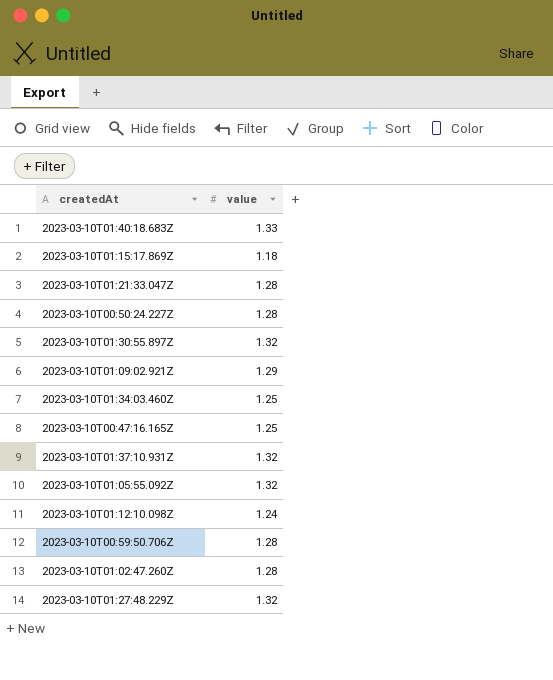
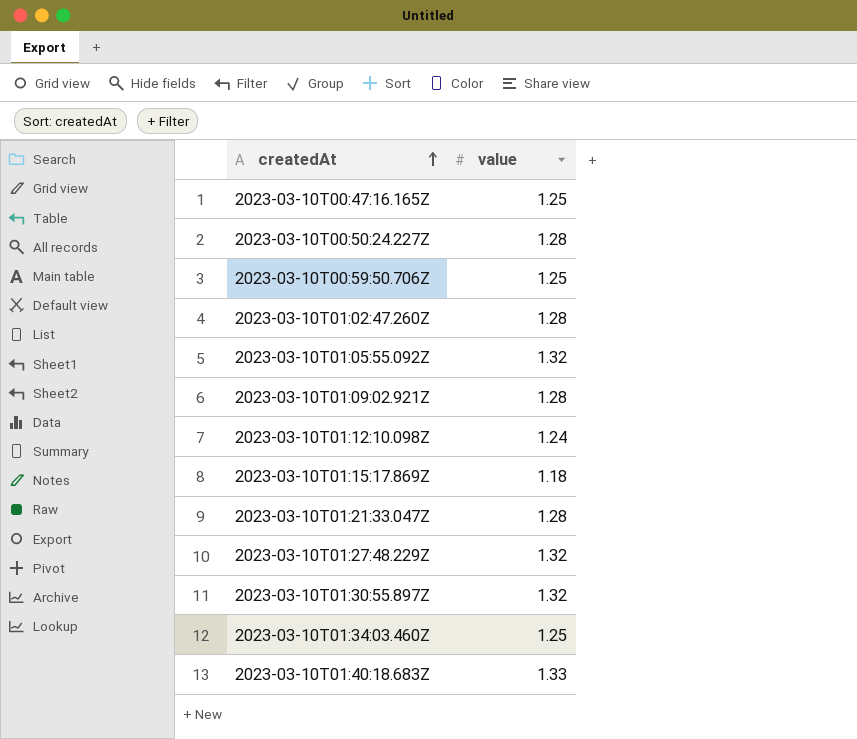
row order: none -> createdAt ascending
row 2023-03-10T01:37:10.931Z: 1.32 -> none
2023-03-10T00:59:50.706Z | value: 1.28 -> 1.25
2023-03-10T01:09:02.921Z | value: 1.29 -> 1.28

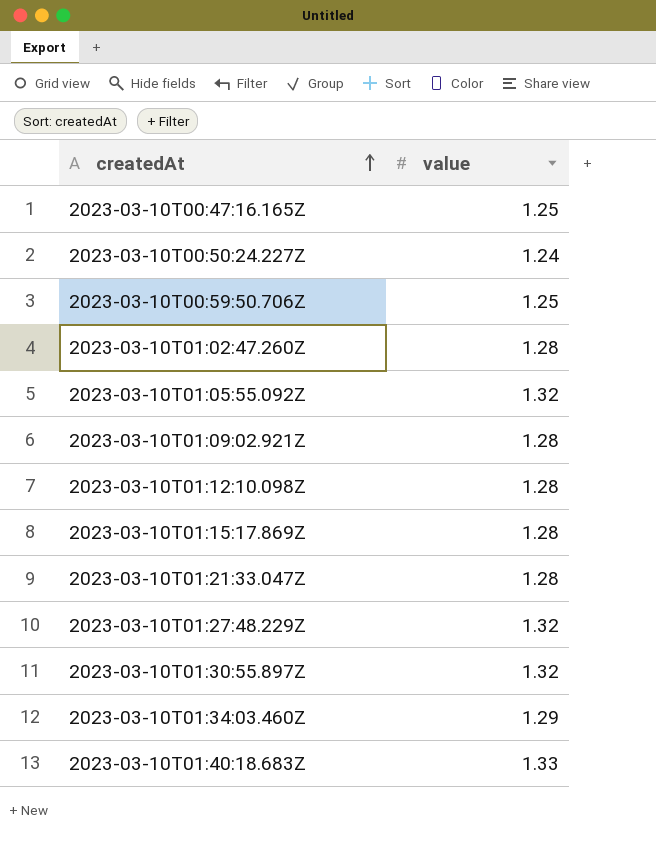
2023-03-10T00:50:24.227Z | value: 1.28 -> 1.24
2023-03-10T01:12:10.098Z | value: 1.24 -> 1.28
2023-03-10T01:15:17.869Z | value: 1.18 -> 1.28
2023-03-10T01:34:03.460Z | value: 1.25 -> 1.29

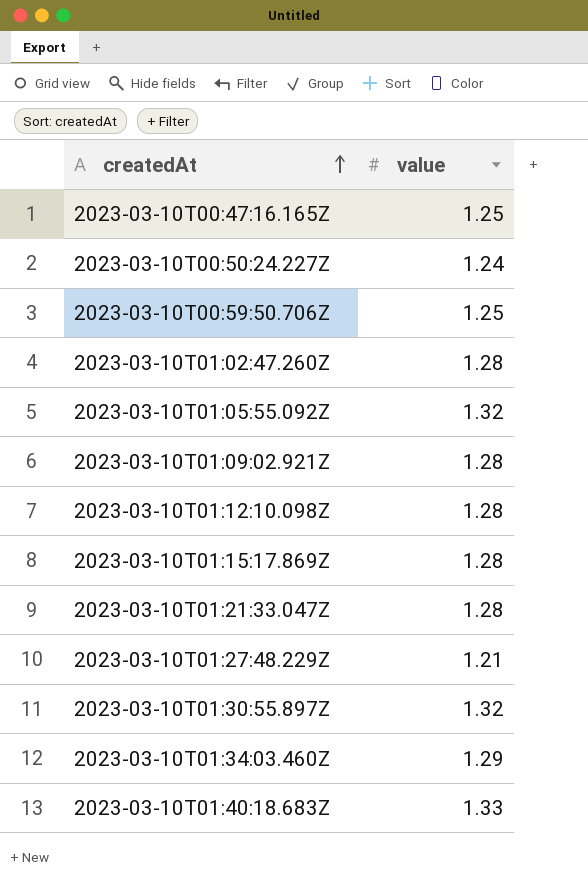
2023-03-10T01:27:48.229Z | value: 1.32 -> 1.21

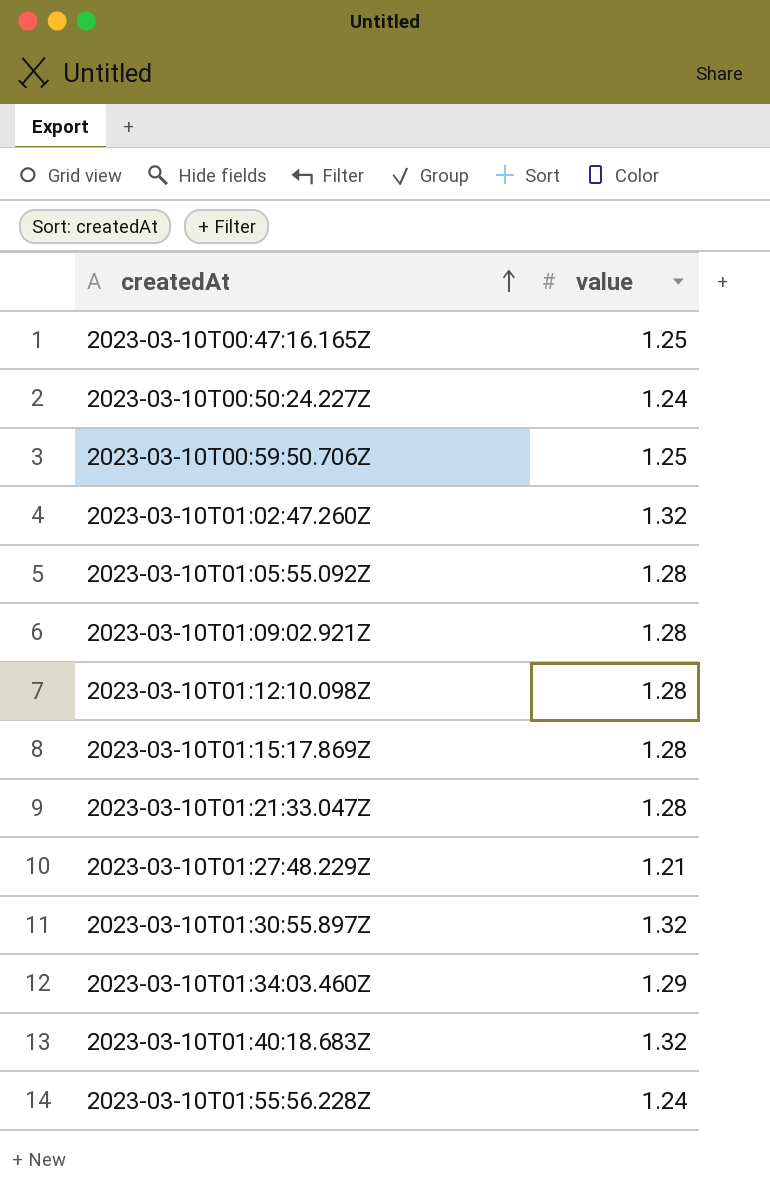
2023-03-10T01:02:47.260Z | value: 1.28 -> 1.32
2023-03-10T01:05:55.092Z | value: 1.32 -> 1.28
2023-03-10T01:40:18.683Z | value: 1.33 -> 1.32
row 2023-03-10T01:55:56.228Z: none -> 1.24

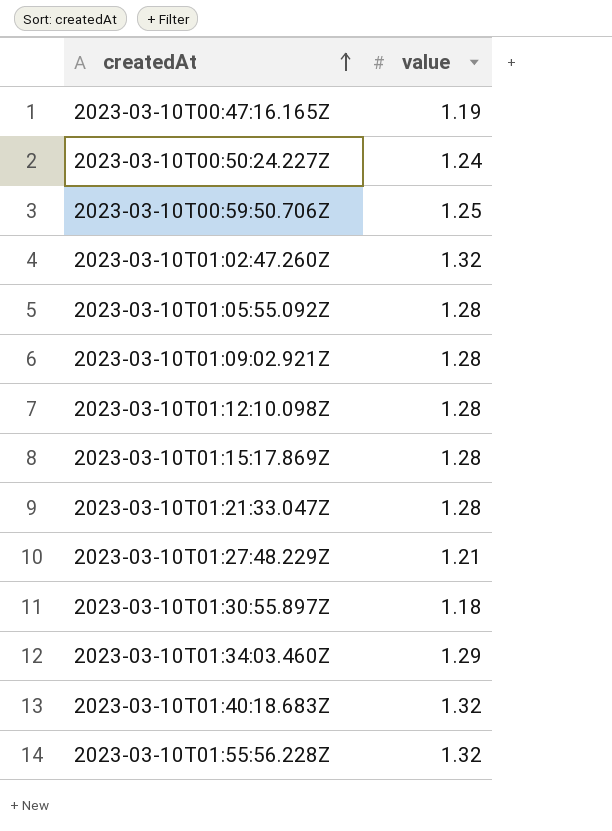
2023-03-10T00:47:16.165Z | value: 1.25 -> 1.19
2023-03-10T01:30:55.897Z | value: 1.32 -> 1.18
2023-03-10T01:55:56.228Z | value: 1.24 -> 1.32

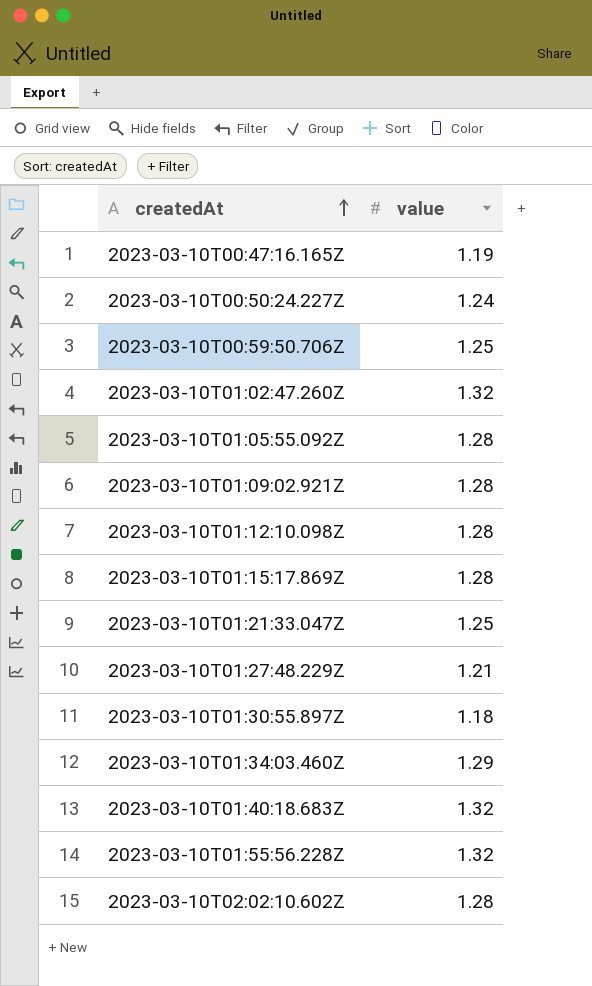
2023-03-10T01:21:33.047Z | value: 1.28 -> 1.25
row 2023-03-10T02:02:10.602Z: none -> 1.28

